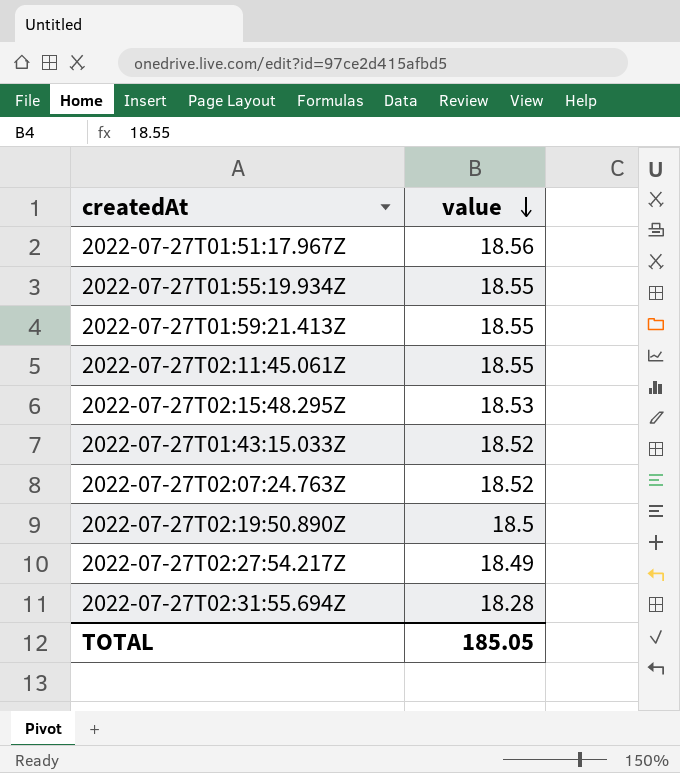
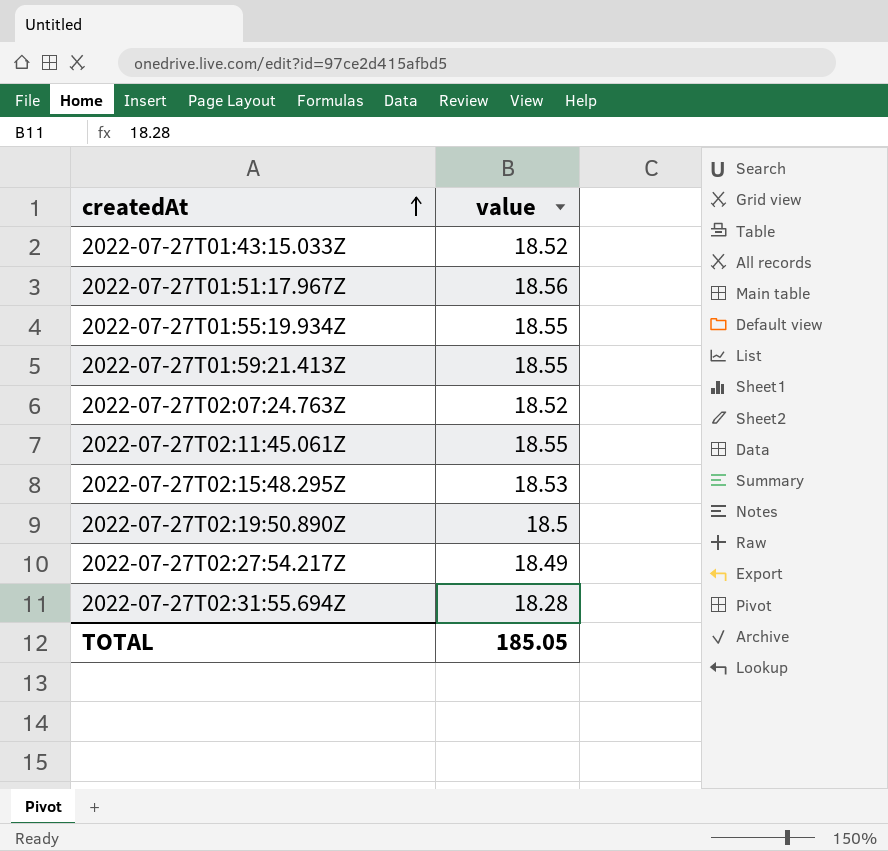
row order: value descending -> createdAt ascending

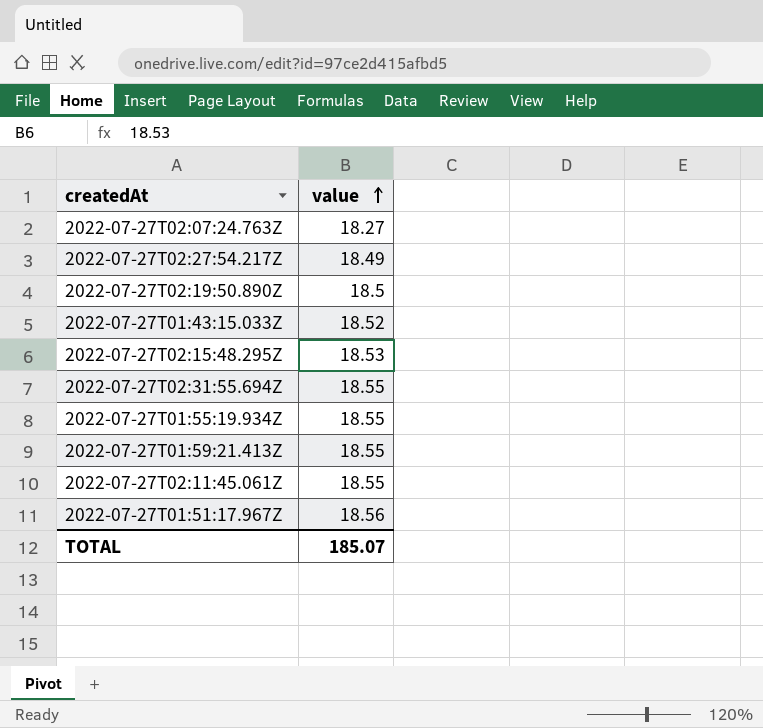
row order: createdAt ascending -> value ascending
2022-07-27T02:07:24.763Z | value: 18.52 -> 18.27
2022-07-27T02:31:55.694Z | value: 18.28 -> 18.55
TOTAL | value: 185.05 -> 185.07

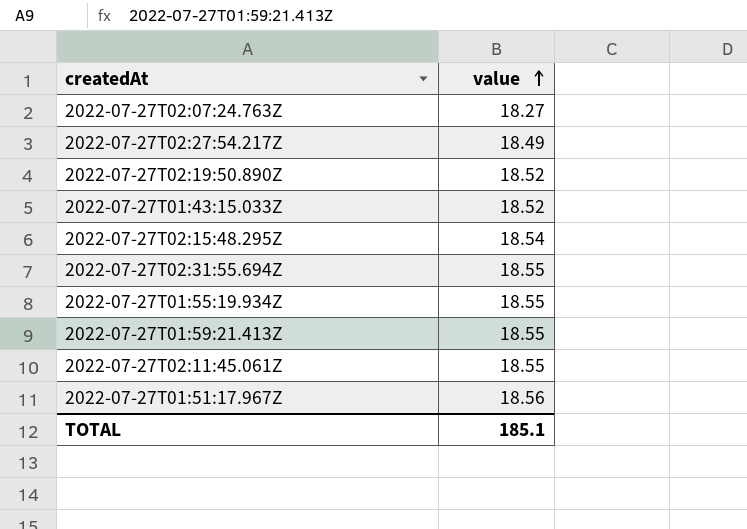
2022-07-27T02:19:50.890Z | value: 18.5 -> 18.52
2022-07-27T02:15:48.295Z | value: 18.53 -> 18.54
TOTAL | value: 185.07 -> 185.1

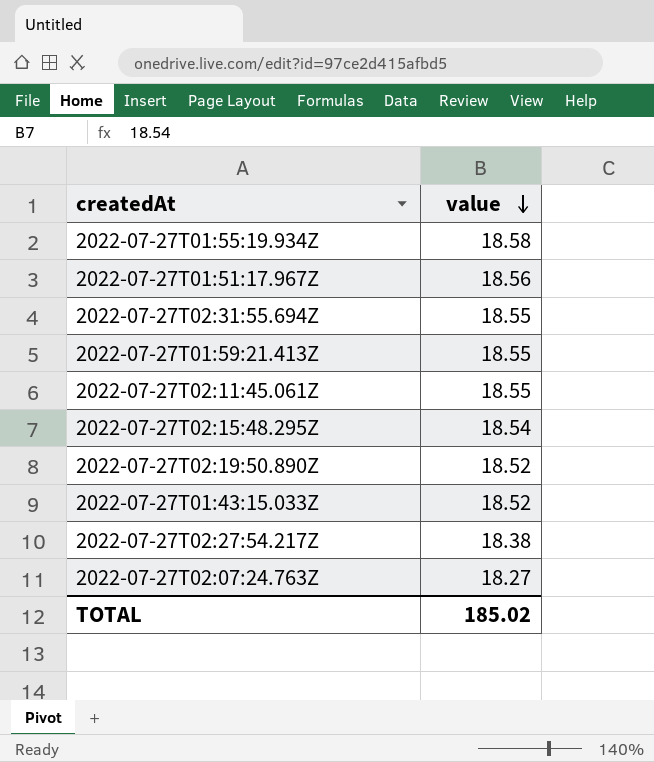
row order: value ascending -> value descending
2022-07-27T01:55:19.934Z | value: 18.55 -> 18.58
2022-07-27T02:27:54.217Z | value: 18.49 -> 18.38
TOTAL | value: 185.1 -> 185.02

